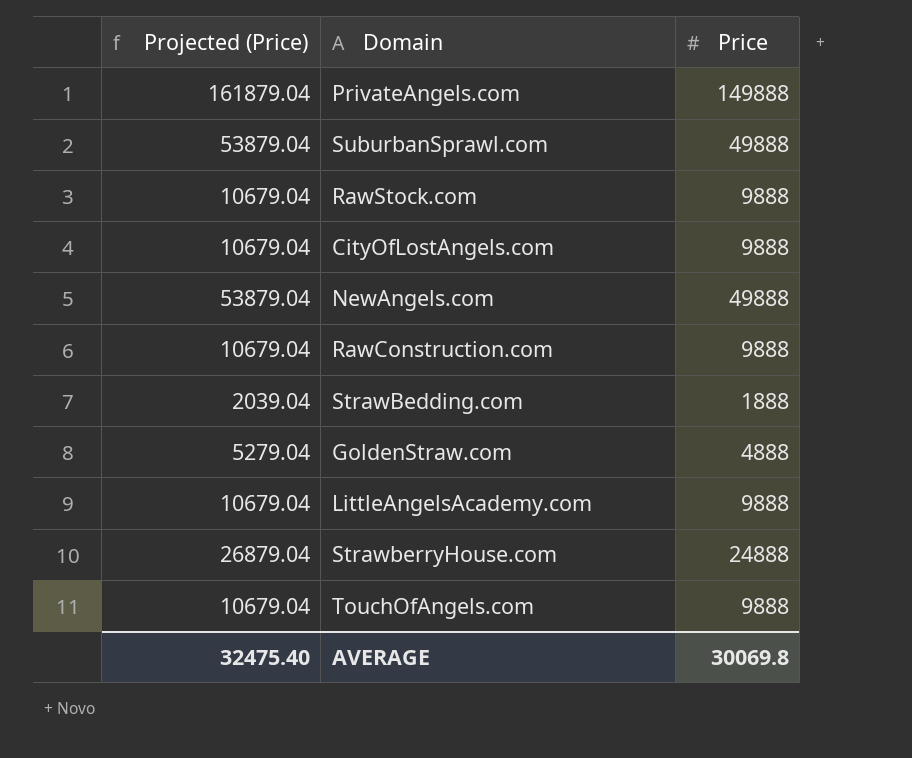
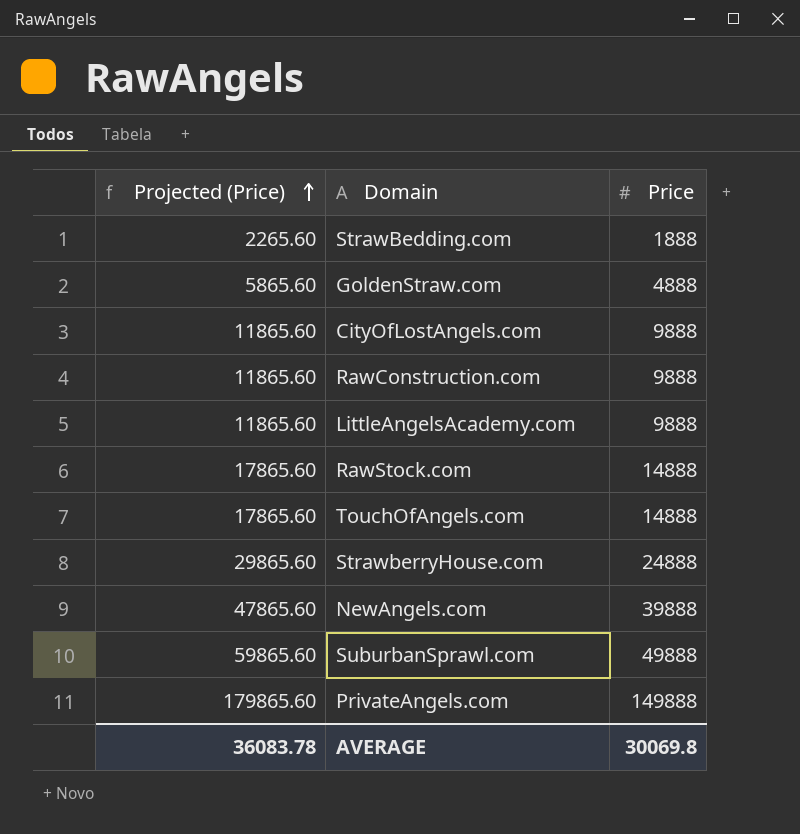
row order: none -> Projected (Price) ascending
column Projected (Price) | formula: [Price] * 1.08 -> [Price] * 1.2
RawStock.com | Price: 9888 -> 14888
TouchOfAngels.com | Price: 9888 -> 14888
NewAngels.com | Price: 49888 -> 39888
AVERAGE | Projected (Price): 32475.40 -> 36083.78

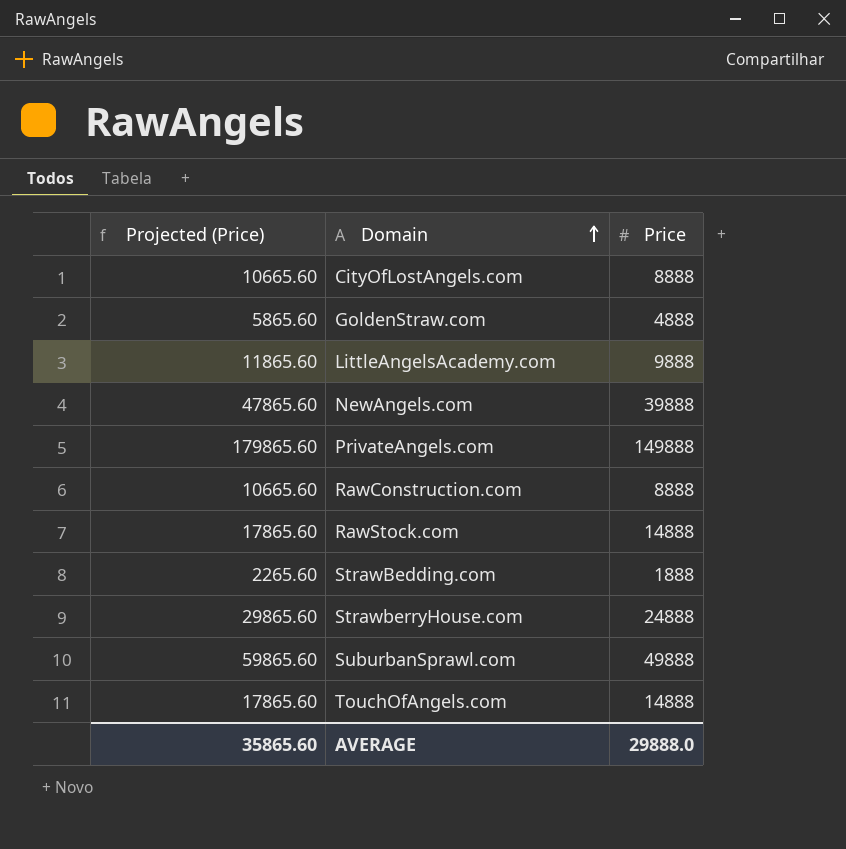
row order: Projected (Price) ascending -> Domain ascending
CityOfLostAngels.com | Projected (Price): 11865.60 -> 10665.60
CityOfLostAngels.com | Price: 9888 -> 8888
RawConstruction.com | Projected (Price): 11865.60 -> 10665.60
RawConstruction.com | Price: 9888 -> 8888
AVERAGE | Projected (Price): 36083.78 -> 35865.60
AVERAGE | Price: 30069.8 -> 29888.0

